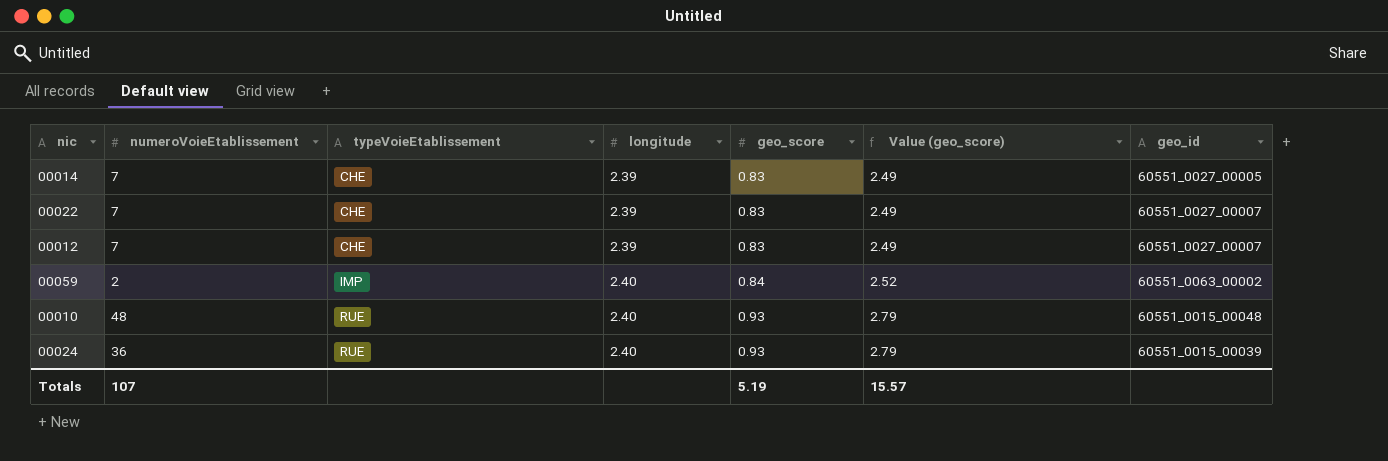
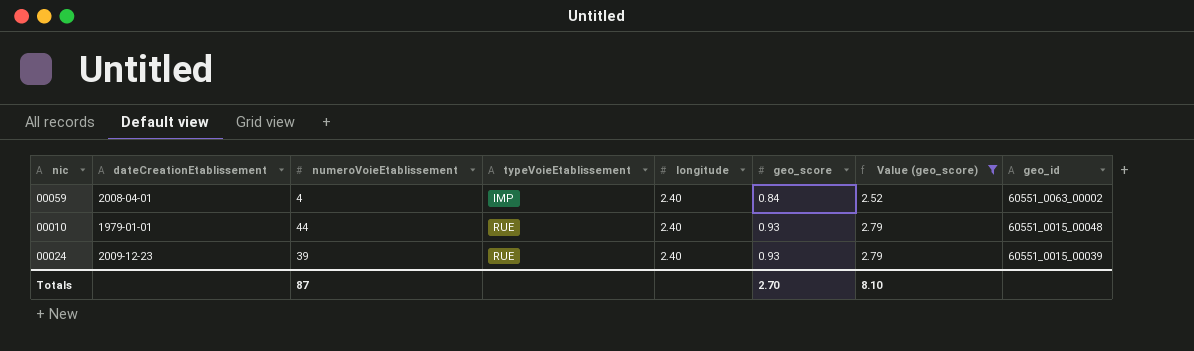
filter: none -> Value (geo_score) != 2.49
column dateCreationEtablissement | position: none -> 2
00059 | numeroVoieEtablissement: 2 -> 4
00010 | numeroVoieEtablissement: 48 -> 44
00024 | numeroVoieEtablissement: 36 -> 39
Totals | numeroVoieEtablissement: 107 -> 87
Totals | geo_score: 5.19 -> 2.70
Totals | Value (geo_score): 15.57 -> 8.10

